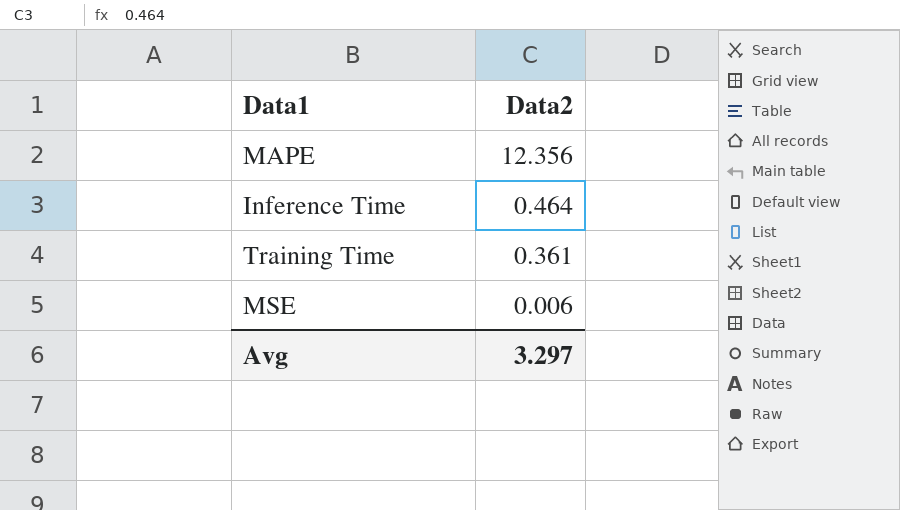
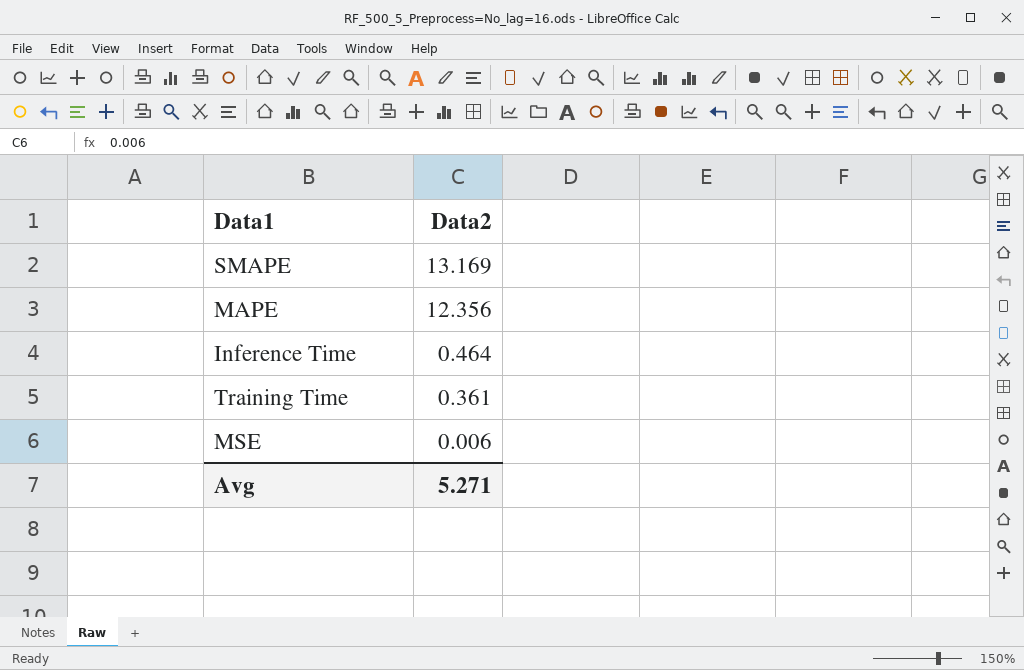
row SMAPE: none -> 13.169
Avg | Data2: 3.297 -> 5.271

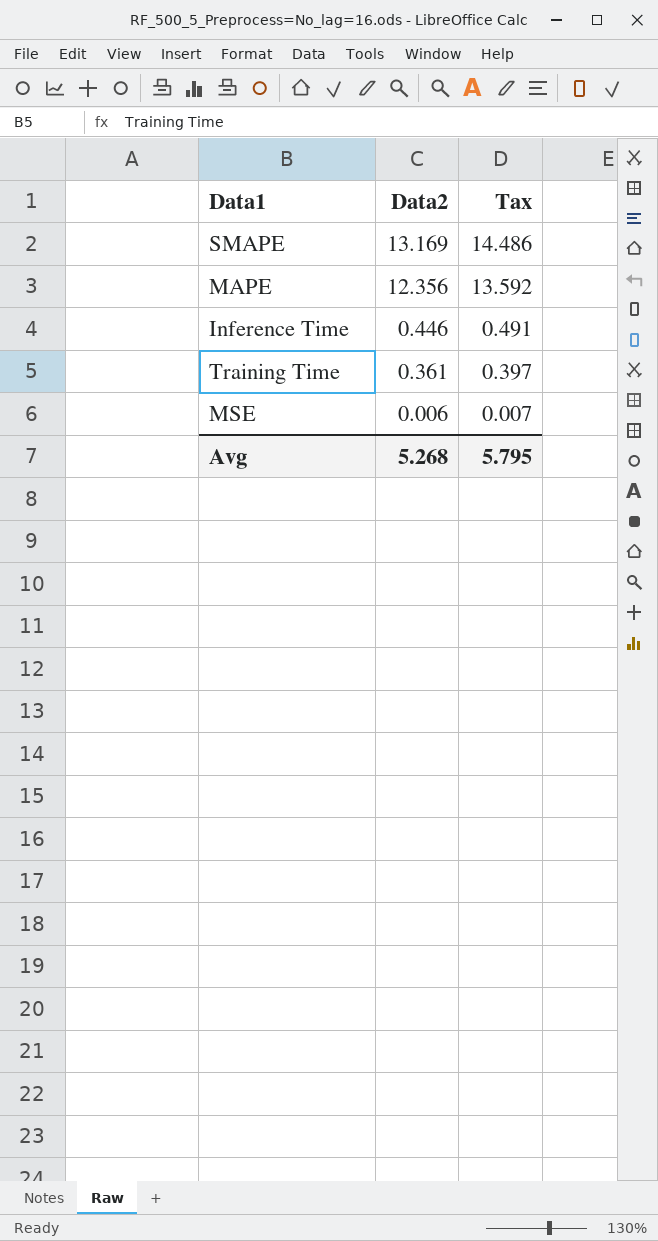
column Tax | formula: none -> [Data2] * 1.1
Inference Time | Data2: 0.464 -> 0.446
Avg | Data2: 5.271 -> 5.268

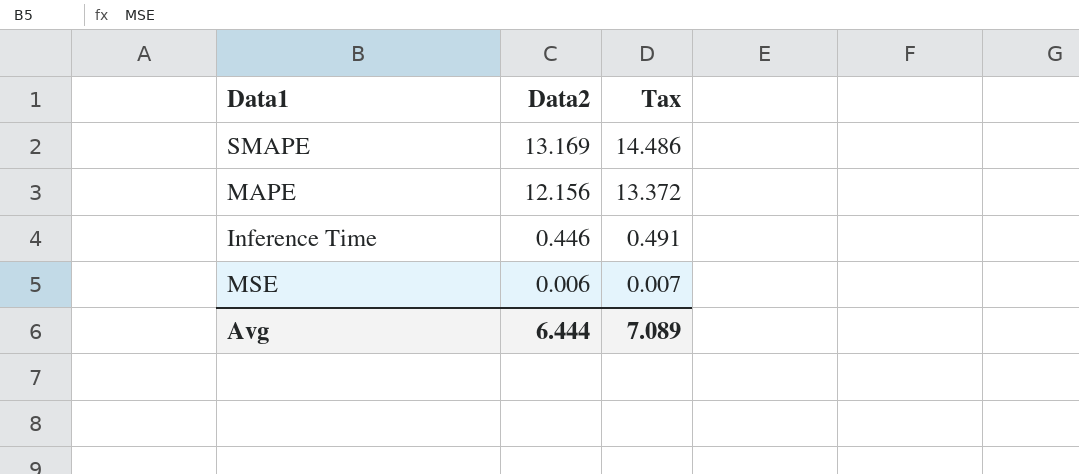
row Training Time: 0.361 | 0.397 -> none
MAPE | Data2: 12.356 -> 12.156
MAPE | Tax: 13.592 -> 13.372
Avg | Data2: 5.268 -> 6.444
Avg | Tax: 5.795 -> 7.089

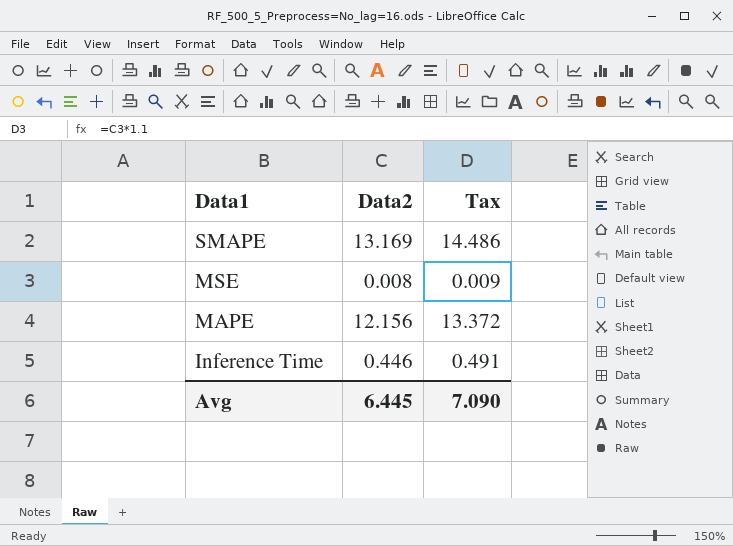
row order: Data2 descending -> Data1 descending
MSE | Data2: 0.006 -> 0.008
MSE | Tax: 0.007 -> 0.009
Avg | Data2: 6.444 -> 6.445
Avg | Tax: 7.089 -> 7.090

